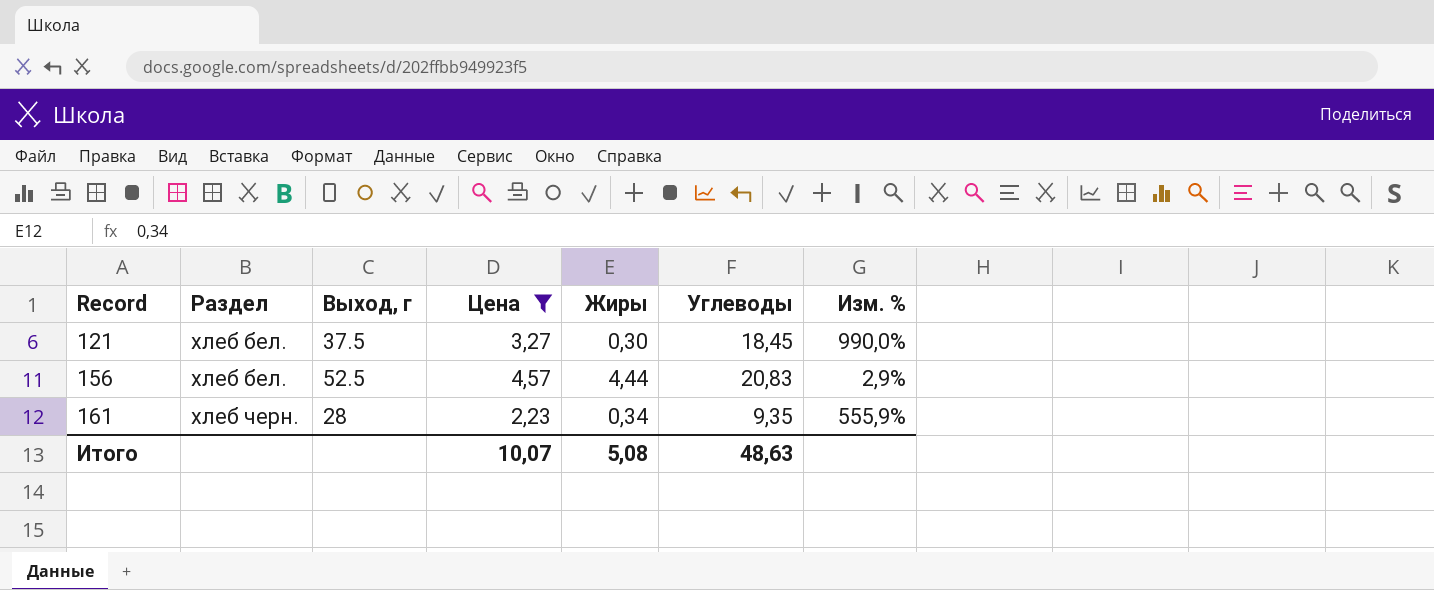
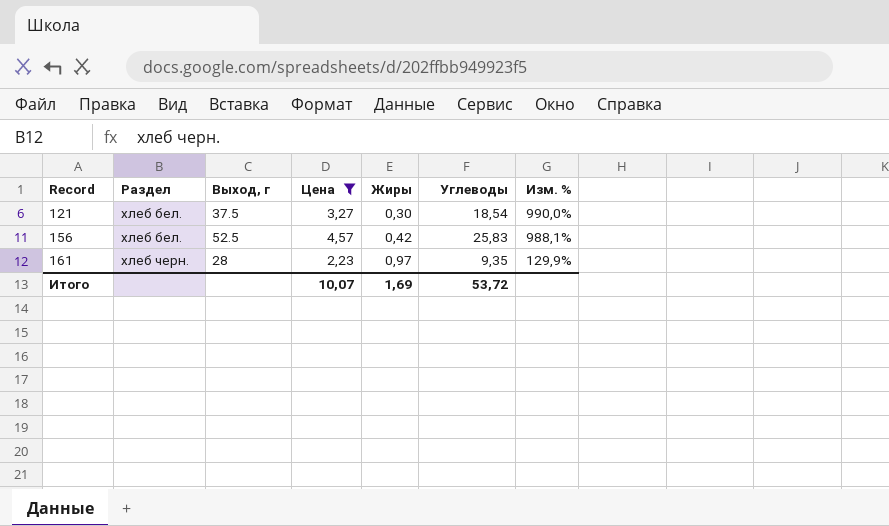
121 | Углеводы: 18,45 -> 18,54
156 | Жиры: 4,44 -> 0,42
156 | Углеводы: 20,83 -> 25,83
156 | Изм. %: 2,9% -> 988,1%
161 | Жиры: 0,34 -> 0,97
161 | Изм. %: 555,9% -> 129,9%
Итого | Жиры: 5,08 -> 1,69
Итого | Углеводы: 48,63 -> 53,72

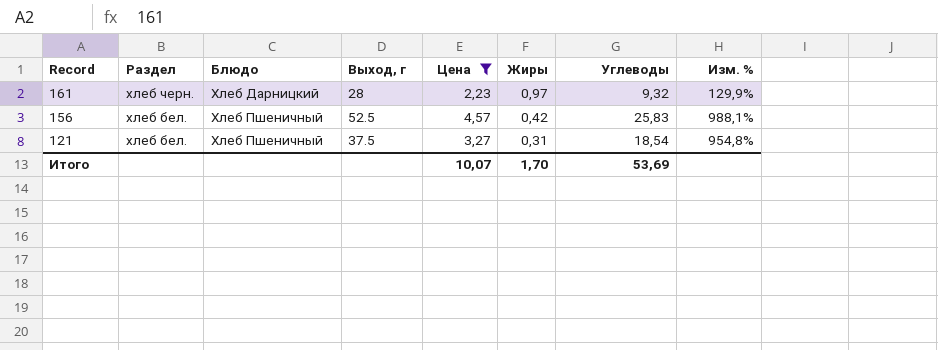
row order: Record ascending -> Record descending
column Блюдо | position: none -> 3
161 | Углеводы: 9,35 -> 9,32
121 | Жиры: 0,30 -> 0,31
121 | Изм. %: 990,0% -> 954,8%
Итого | Жиры: 1,69 -> 1,70
Итого | Углеводы: 53,72 -> 53,69

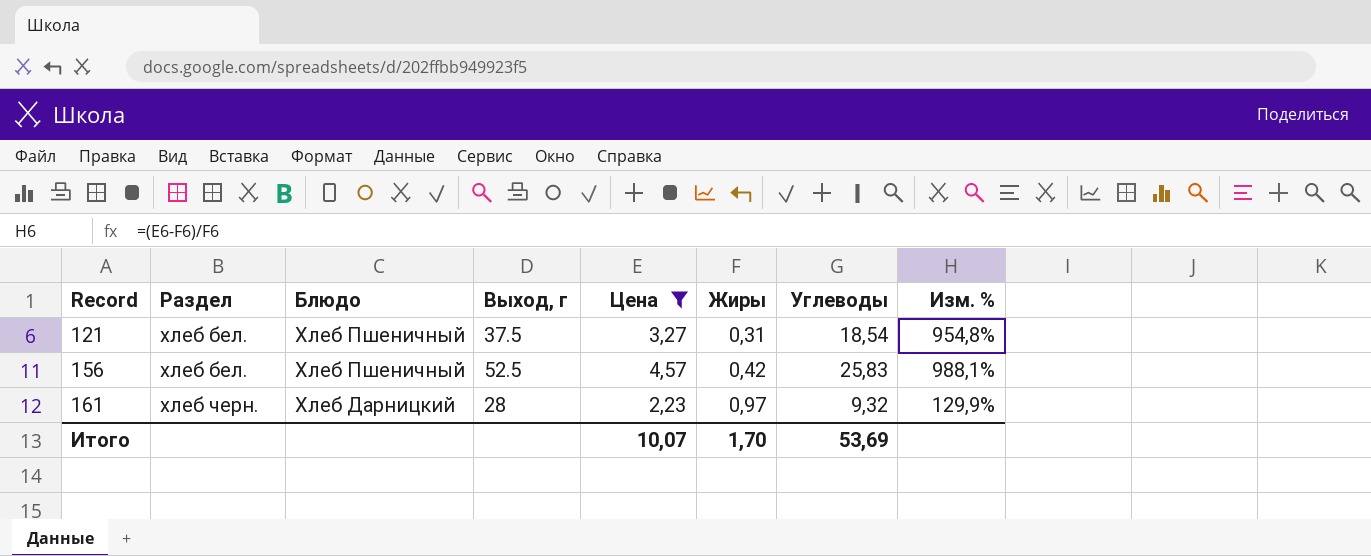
row order: Record descending -> Record ascending

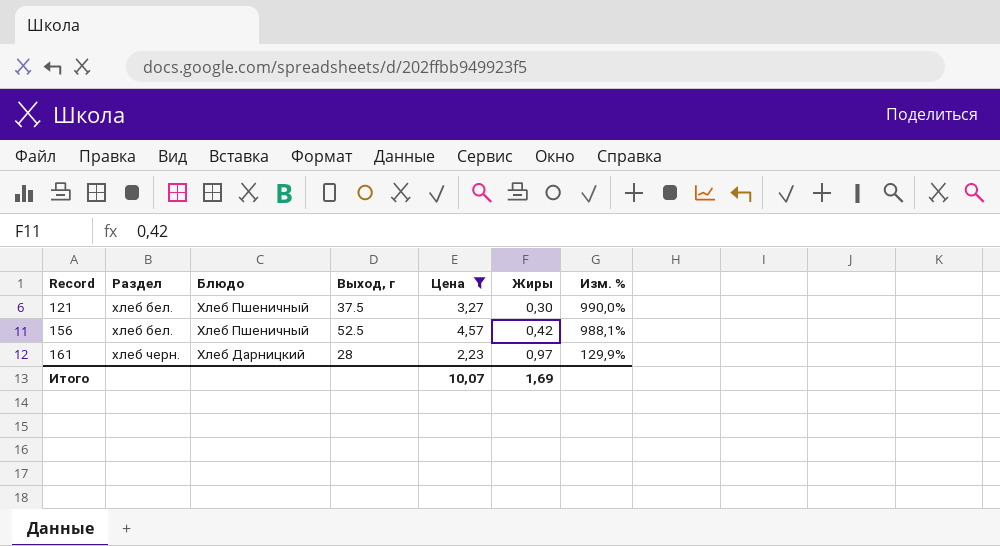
column Углеводы | position: 7 -> none
121 | Жиры: 0,31 -> 0,30
121 | Изм. %: 954,8% -> 990,0%
Итого | Жиры: 1,70 -> 1,69

